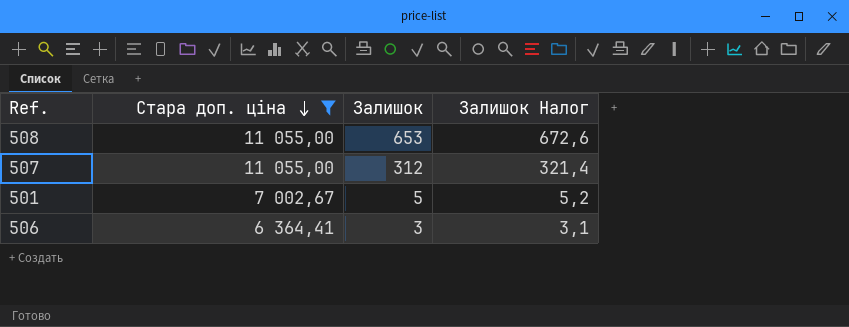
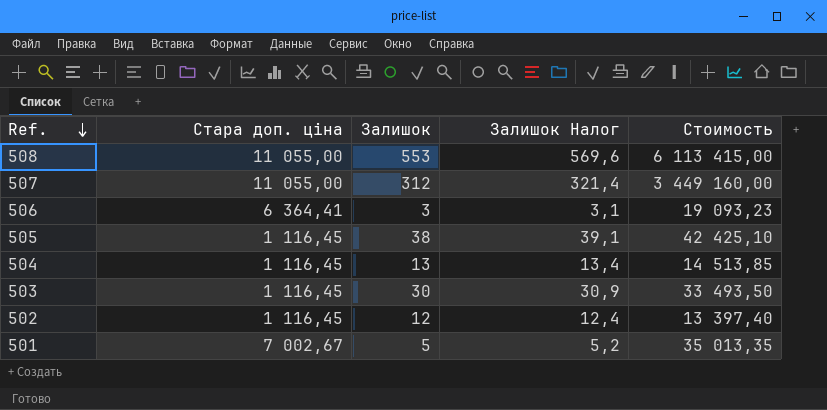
filter: Стара доп. ціна != 1 116,45 -> none
row order: Стара доп. ціна descending -> Ref. descending
column Стоимость | formula: none -> [Стара доп. ціна] * [Залишок]
508 | Залишок: 653 -> 553
508 | Залишок Налог: 672,6 -> 569,6

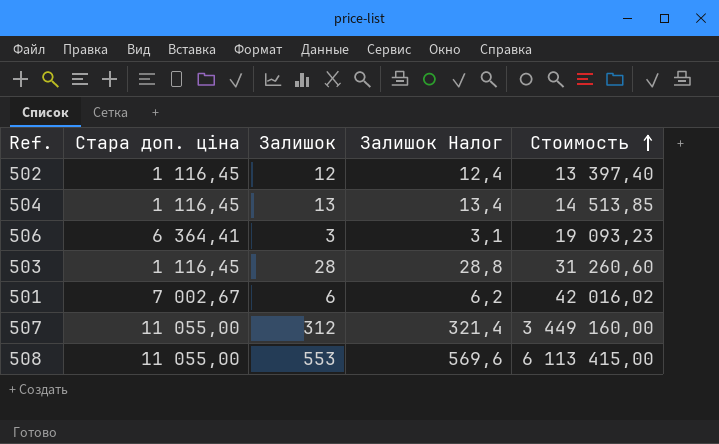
row order: Ref. descending -> Стоимость ascending
row 505: 1 116,45 | 38 | 39,1 | 42 425,10 -> none
503 | Залишок: 30 -> 28
503 | Залишок Налог: 30,9 -> 28,8
503 | Стоимость: 33 493,50 -> 31 260,60
501 | Залишок: 5 -> 6
501 | Залишок Налог: 5,2 -> 6,2
501 | Стоимость: 35 013,35 -> 42 016,02

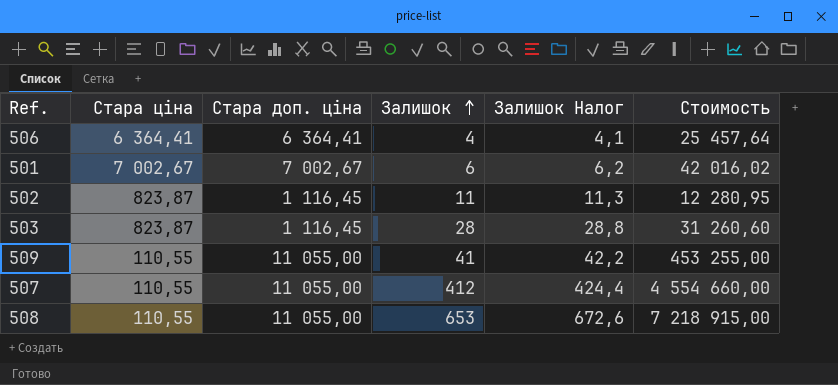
row order: Стоимость ascending -> Залишок ascending
column Стара ціна | position: none -> 2
row 504: 1 116,45 | 13 | 13,4 | 14 513,85 -> none
506 | Залишок: 3 -> 4
506 | Залишок Налог: 3,1 -> 4,1
506 | Стоимость: 19 093,23 -> 25 457,64
502 | Залишок: 12 -> 11
502 | Залишок Налог: 12,4 -> 11,3
502 | Стоимость: 13 397,40 -> 12 280,95
row 509: none -> 110,55 | 11 055,00 | 41 | 42,2 | 453 255,00
507 | Залишок: 312 -> 412
507 | Залишок Налог: 321,4 -> 424,4
507 | Стоимость: 3 449 160,00 -> 4 554 660,00
508 | Залишок: 553 -> 653
508 | Залишок Налог: 569,6 -> 672,6
508 | Стоимость: 6 113 415,00 -> 7 218 915,00

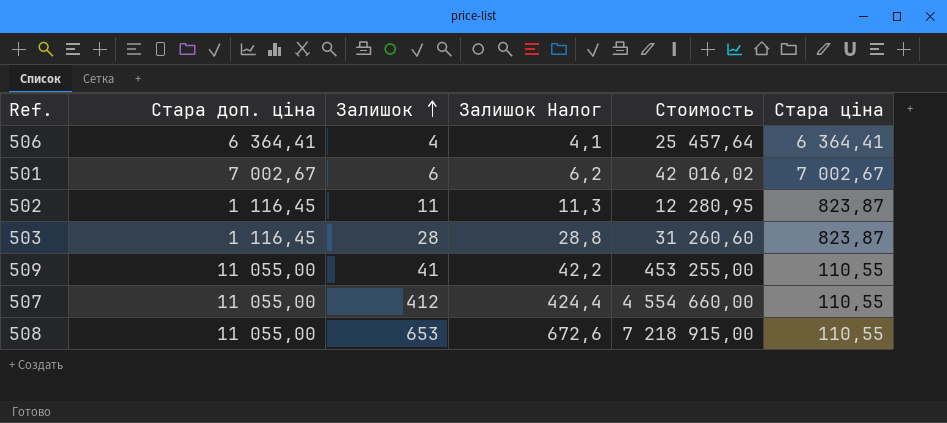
column Стара ціна | position: 2 -> 6

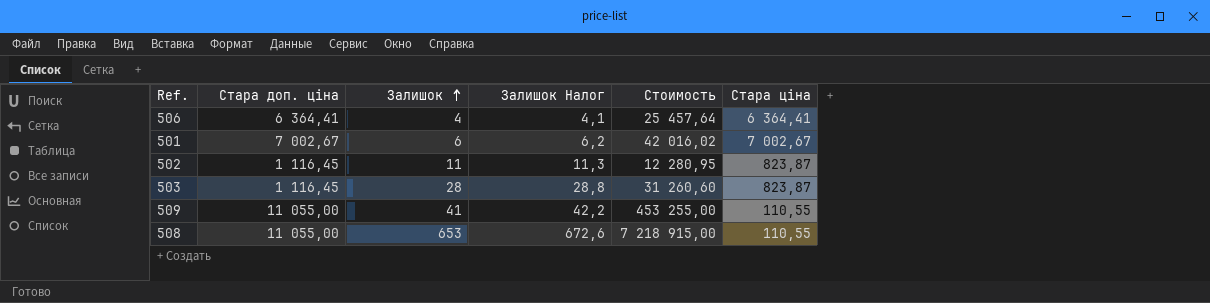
row 507: 11 055,00 | 412 | 424,4 | 4 554 660,00 | 110,55 -> none

